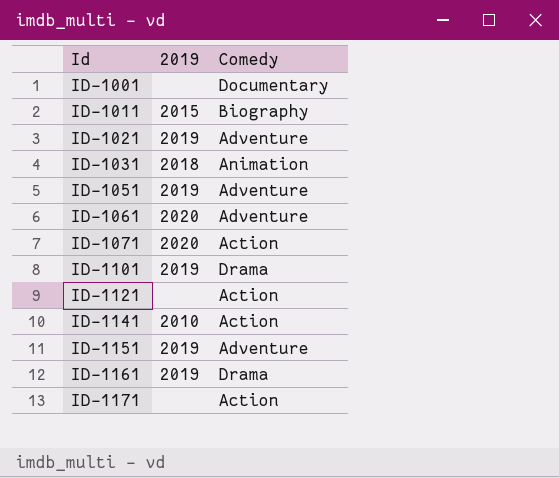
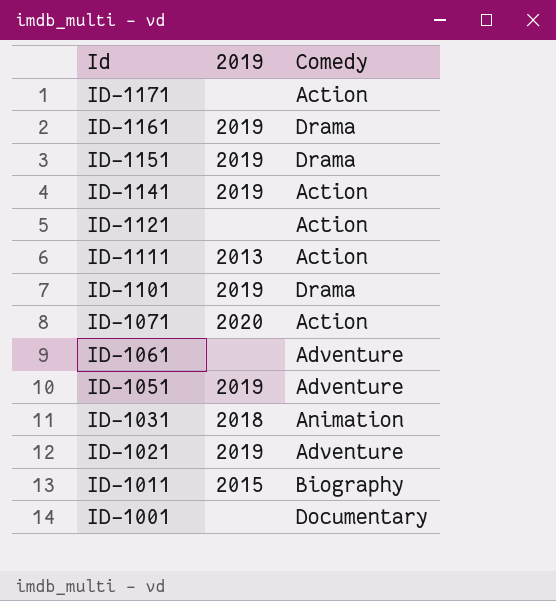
row order: Id ascending -> Id descending
ID-1151 | Comedy: Adventure -> Drama
ID-1141 | 2019: 2010 -> 2019
row ID-1111: none -> 2013 | Action
ID-1061 | 2019: 2020 -> none

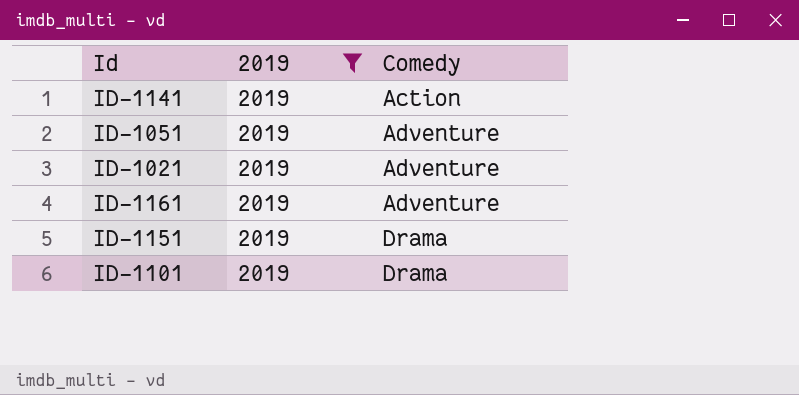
filter: none -> 2019 = 2019
row order: Id descending -> Comedy ascending
ID-1161 | Comedy: Drama -> Adventure

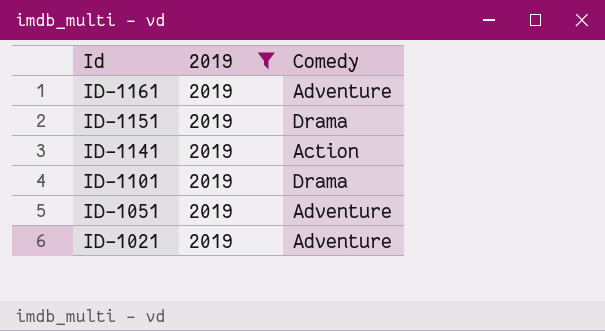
row order: Comedy ascending -> Id descending

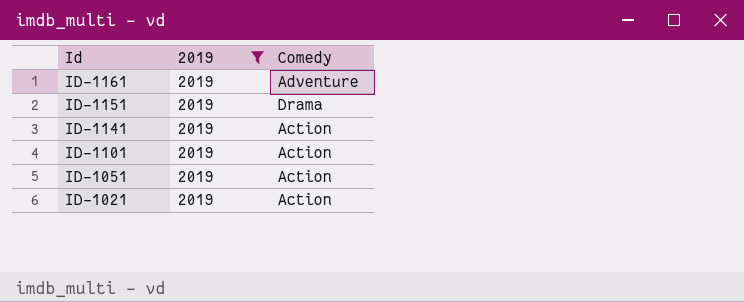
ID-1101 | Comedy: Drama -> Action
ID-1051 | Comedy: Adventure -> Action
ID-1021 | Comedy: Adventure -> Action

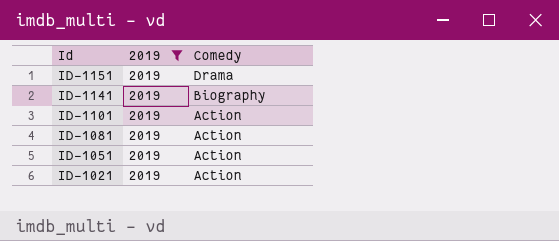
row ID-1161: 2019 | Adventure -> none
ID-1141 | Comedy: Action -> Biography
row ID-1081: none -> 2019 | Action

